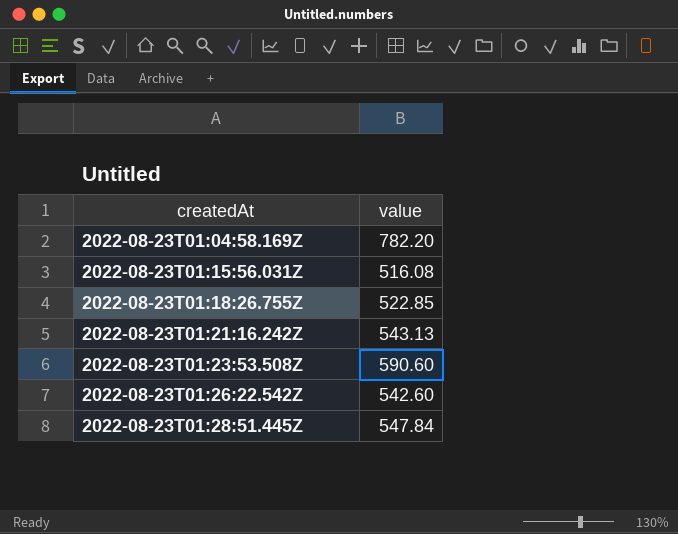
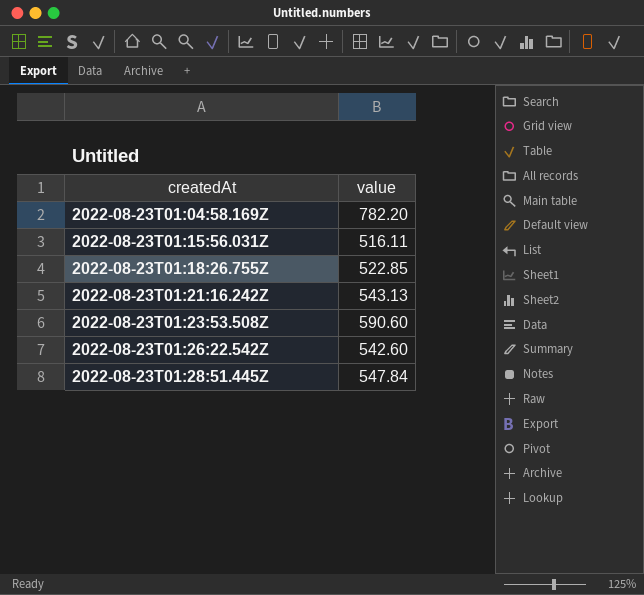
2022-08-23T01:15:56.031Z | value: 516.08 -> 516.11

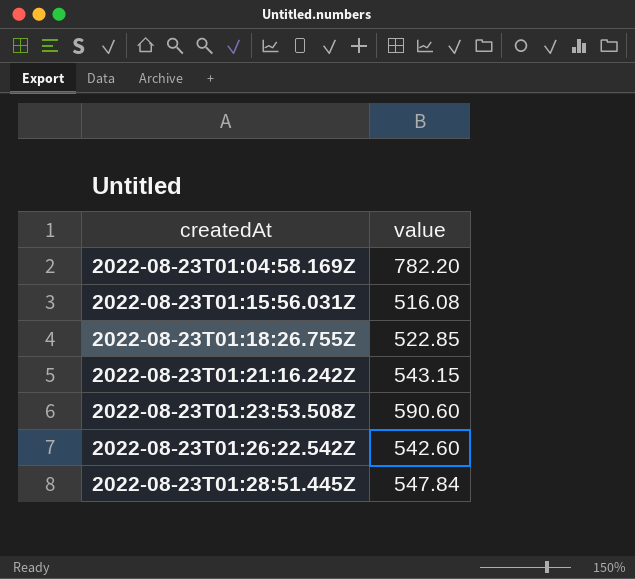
2022-08-23T01:15:56.031Z | value: 516.11 -> 516.08
2022-08-23T01:21:16.242Z | value: 543.13 -> 543.15

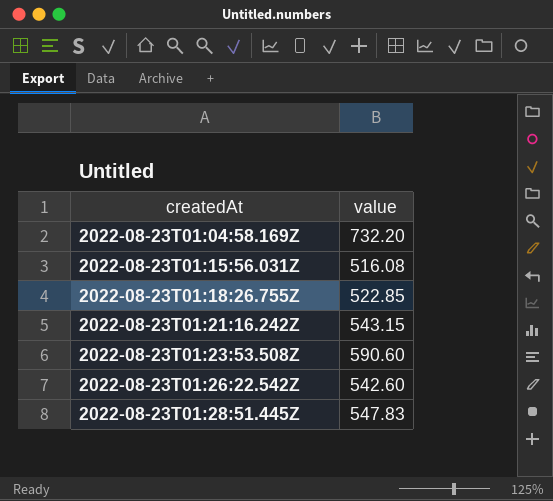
2022-08-23T01:04:58.169Z | value: 782.20 -> 732.20
2022-08-23T01:28:51.445Z | value: 547.84 -> 547.83

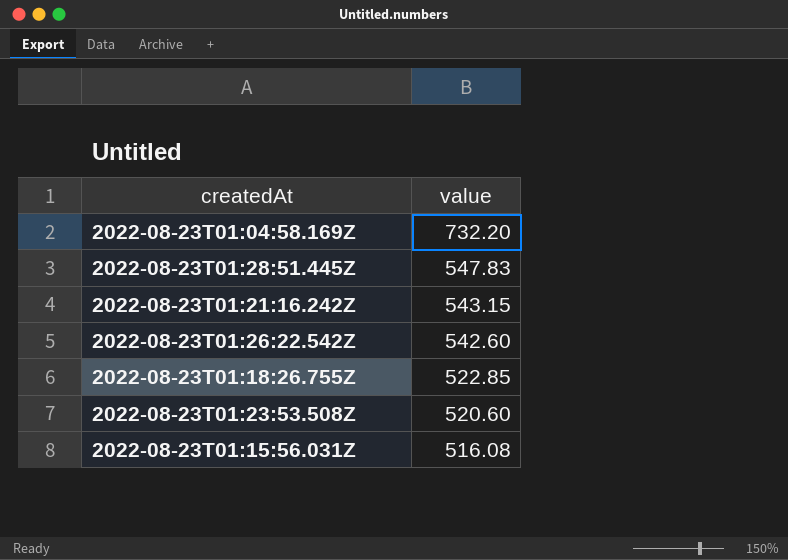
row order: createdAt ascending -> value descending
2022-08-23T01:23:53.508Z | value: 590.60 -> 520.60

